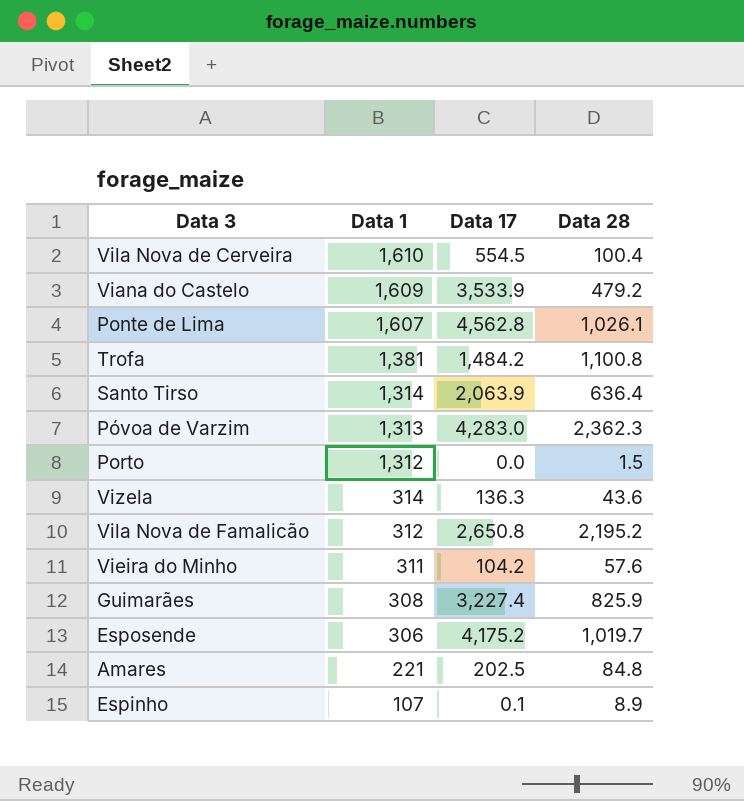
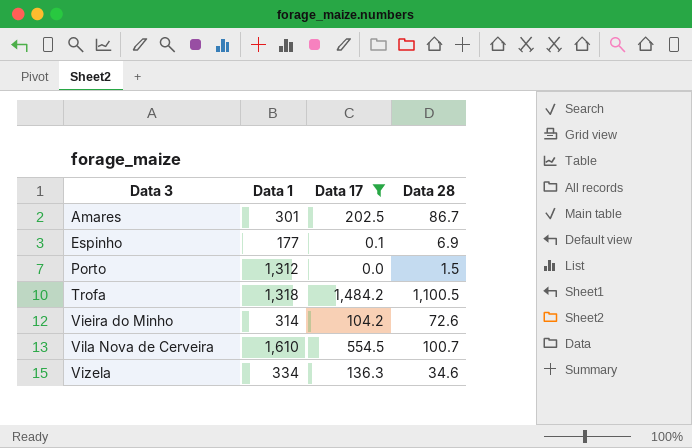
filter: none -> Data 17 <= 1,484.2
row order: Data 1 descending -> Data 3 ascending
Amares | Data 1: 221 -> 301
Amares | Data 28: 84.8 -> 86.7
Espinho | Data 1: 107 -> 177
Espinho | Data 28: 8.9 -> 6.9
Trofa | Data 1: 1,381 -> 1,318
Trofa | Data 28: 1,100.8 -> 1,100.5
Vieira do Minho | Data 1: 311 -> 314
Vieira do Minho | Data 28: 57.6 -> 72.6
Vila Nova de Cerveira | Data 28: 100.4 -> 100.7
Vizela | Data 1: 314 -> 334
Vizela | Data 28: 43.6 -> 34.6

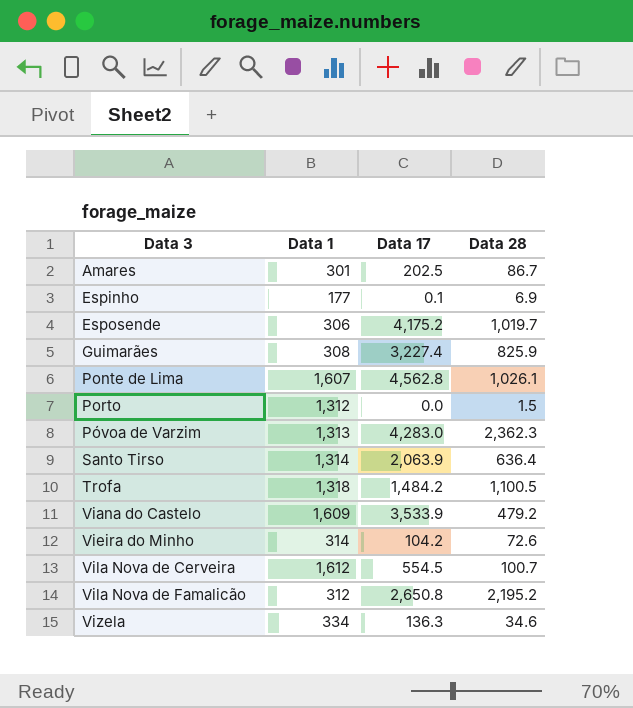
filter: Data 17 <= 1,484.2 -> none
Vila Nova de Cerveira | Data 1: 1,610 -> 1,612

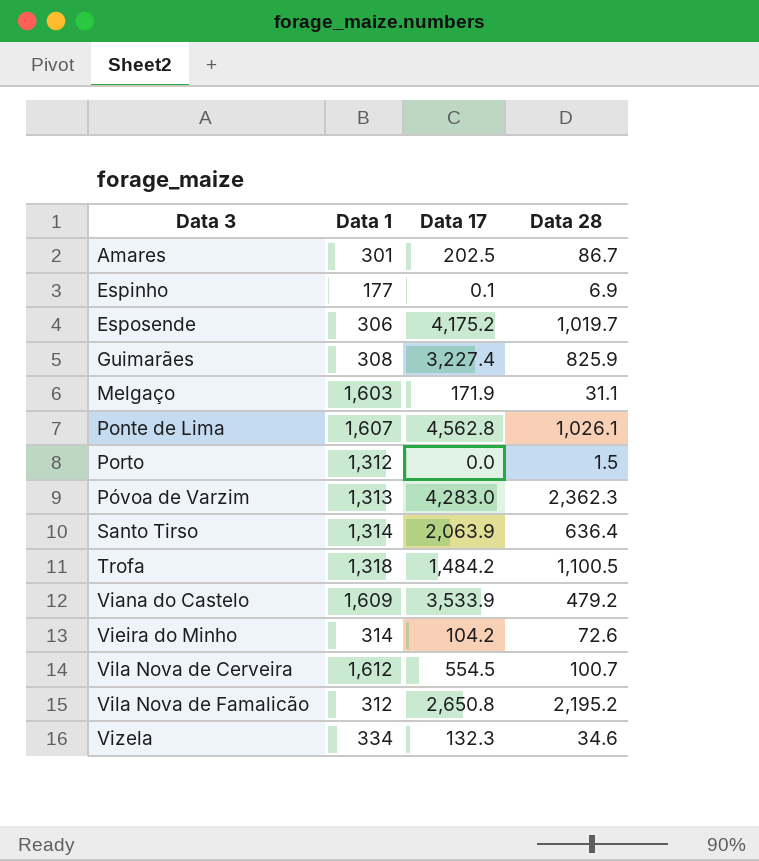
row Melgaço: none -> 1,603 | 171.9 | 31.1
Vizela | Data 17: 136.3 -> 132.3

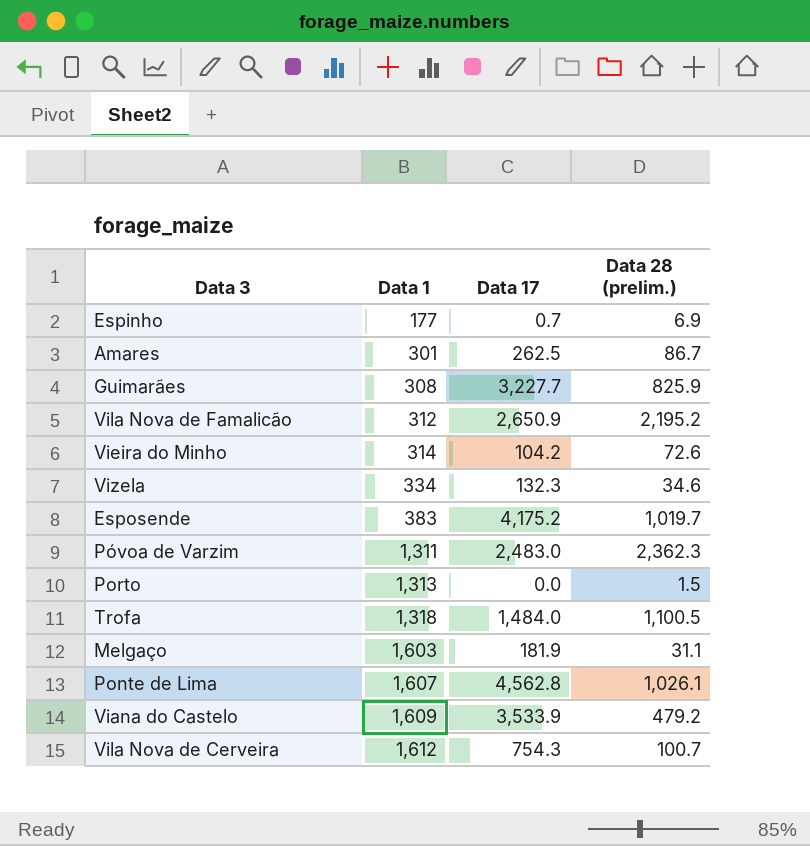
row order: Data 3 ascending -> Data 1 ascending
column name: Data 28 -> Data 28 (prelim.)
row Santo Tirso: 1,314 | 2,063.9 | 636.4 -> none
Espinho | Data 17: 0.1 -> 0.7
Amares | Data 17: 202.5 -> 262.5
Guimarães | Data 17: 3,227.4 -> 3,227.7
Vila Nova de Famalicão | Data 17: 2,650.8 -> 2,650.9
Esposende | Data 1: 306 -> 383
Póvoa de Varzim | Data 1: 1,313 -> 1,311
Póvoa de Varzim | Data 17: 4,283.0 -> 2,483.0
Porto | Data 1: 1,312 -> 1,313
Trofa | Data 17: 1,484.2 -> 1,484.0
Melgaço | Data 17: 171.9 -> 181.9
Vila Nova de Cerveira | Data 17: 554.5 -> 754.3

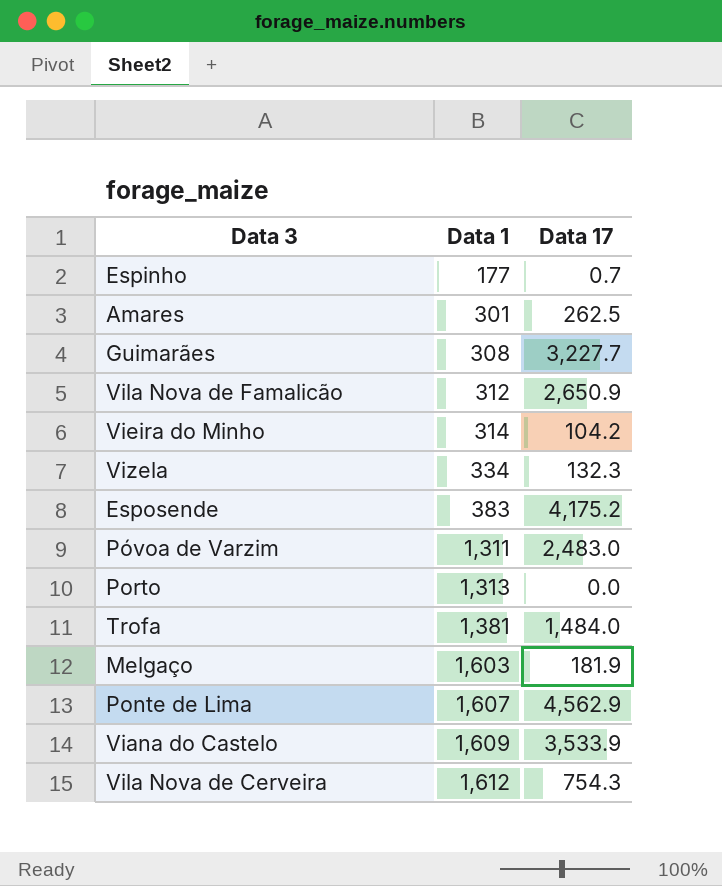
column Data 28 (prelim.) | position: 4 -> none
Trofa | Data 1: 1,318 -> 1,381
Ponte de Lima | Data 17: 4,562.8 -> 4,562.9

